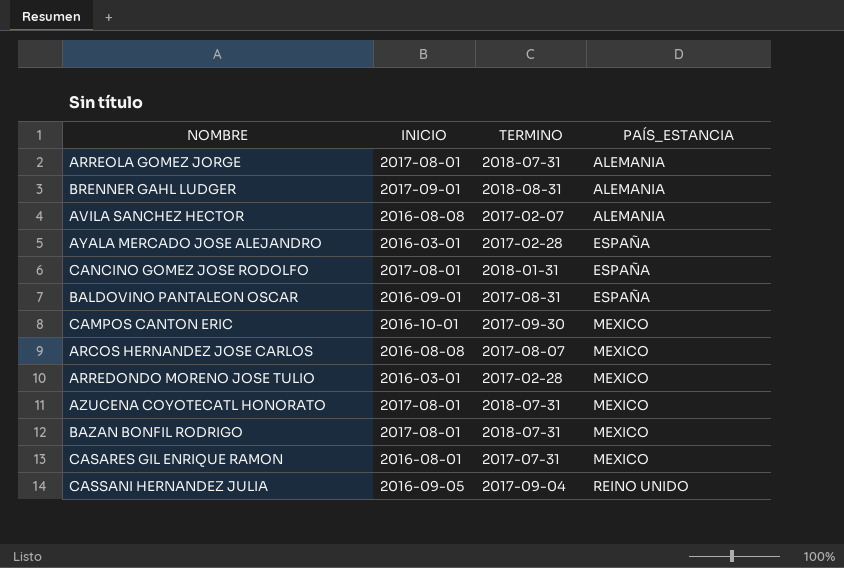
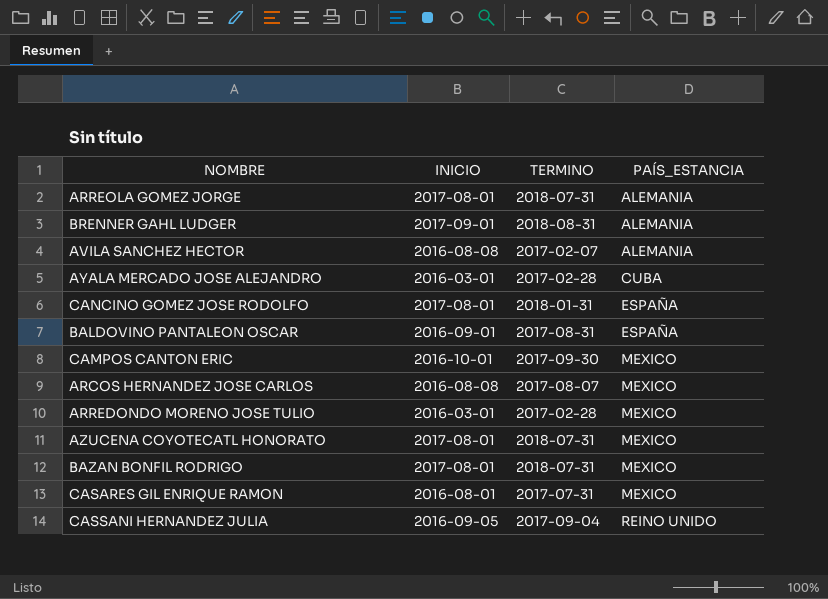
AYALA MERCADO JOSE ALEJANDRO | PAÍS_ESTANCIA: ESPAÑA -> CUBA

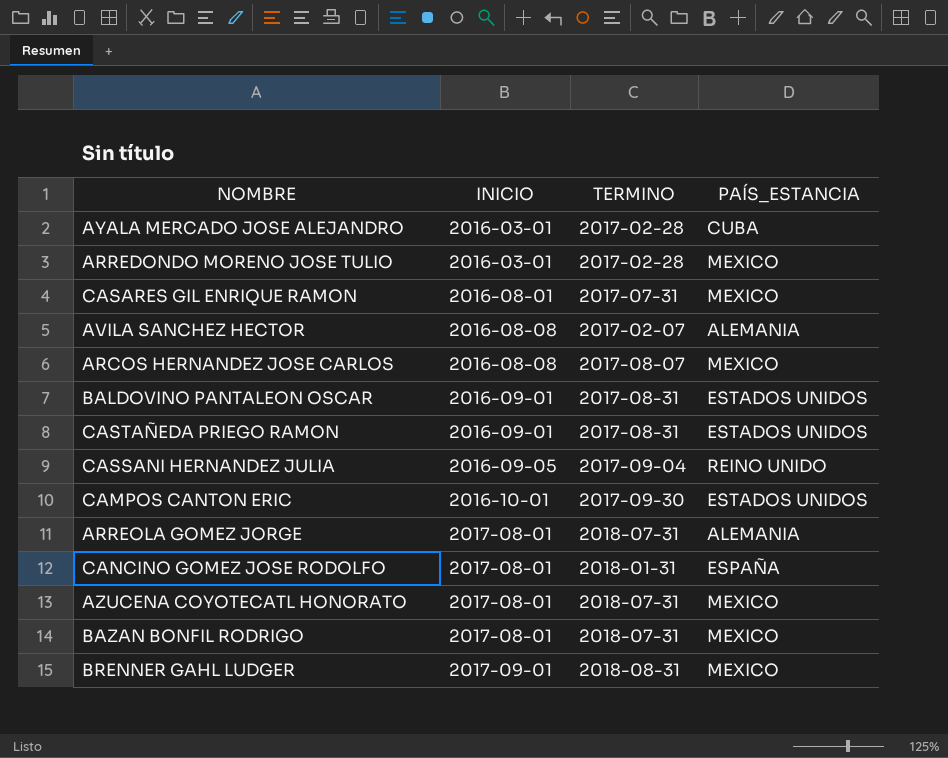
row order: PAÍS_ESTANCIA ascending -> INICIO ascending
BALDOVINO PANTALEON OSCAR | PAÍS_ESTANCIA: ESPAÑA -> ESTADOS UNIDOS
row CASTAÑEDA PRIEGO RAMON: none -> 2016-09-01 | 2017-08-31 | ESTADOS UNIDOS
CAMPOS CANTON ERIC | PAÍS_ESTANCIA: MEXICO -> ESTADOS UNIDOS
BRENNER GAHL LUDGER | PAÍS_ESTANCIA: ALEMANIA -> MEXICO

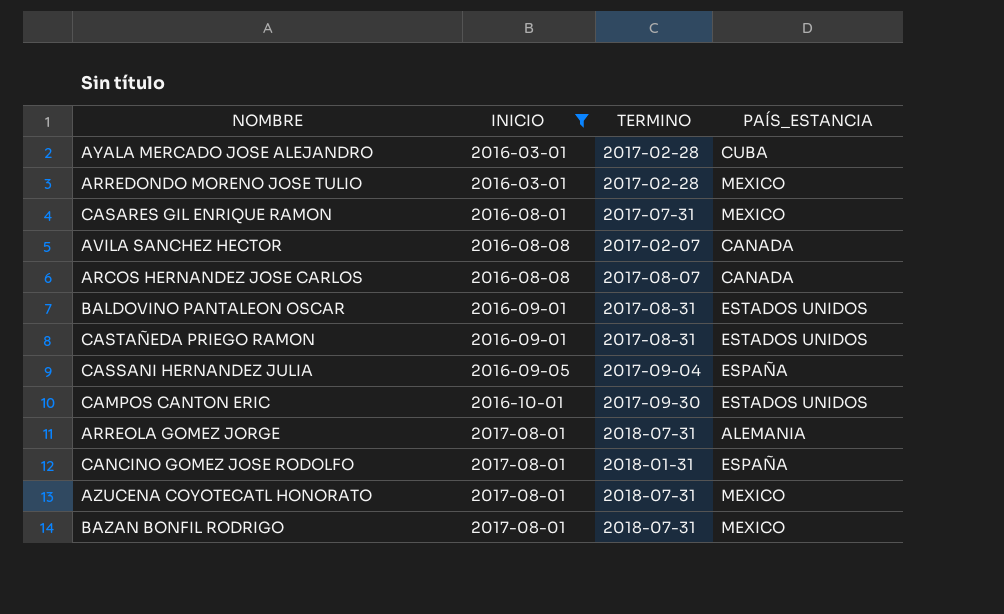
filter: none -> INICIO != 2017-09-01
AVILA SANCHEZ HECTOR | PAÍS_ESTANCIA: ALEMANIA -> CANADA
ARCOS HERNANDEZ JOSE CARLOS | PAÍS_ESTANCIA: MEXICO -> CANADA
CASSANI HERNANDEZ JULIA | PAÍS_ESTANCIA: REINO UNIDO -> ESPAÑA

